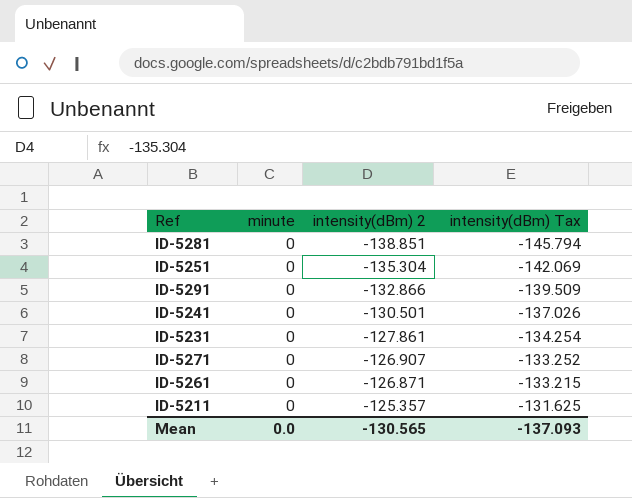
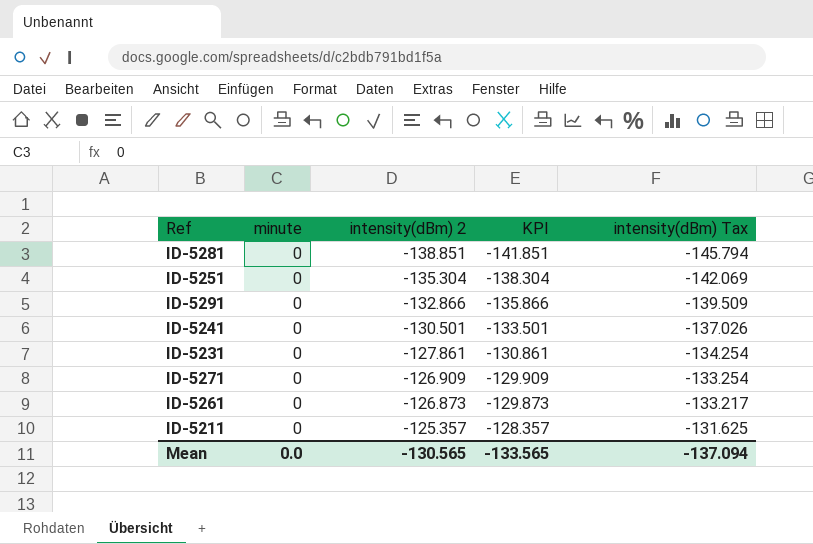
column KPI | formula: none -> [intensity(dBm) 2] - 3
ID-5271 | intensity(dBm) 2: -126.907 -> -126.909
ID-5271 | intensity(dBm) Tax: -133.252 -> -133.254
ID-5261 | intensity(dBm) 2: -126.871 -> -126.873
ID-5261 | intensity(dBm) Tax: -133.215 -> -133.217
Mean | intensity(dBm) Tax: -137.093 -> -137.094

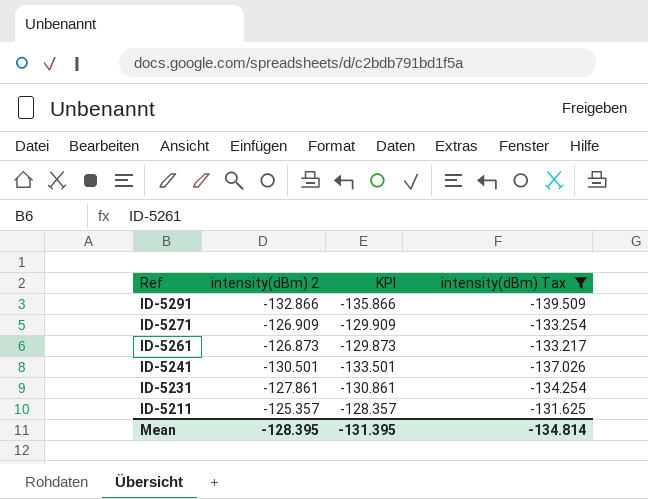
filter: none -> intensity(dBm) Tax >= -139.509
row order: intensity(dBm) 2 ascending -> Ref descending
column minute | position: 2 -> none
Mean | intensity(dBm) 2: -130.565 -> -128.395
Mean | KPI: -133.565 -> -131.395
Mean | intensity(dBm) Tax: -137.094 -> -134.814

